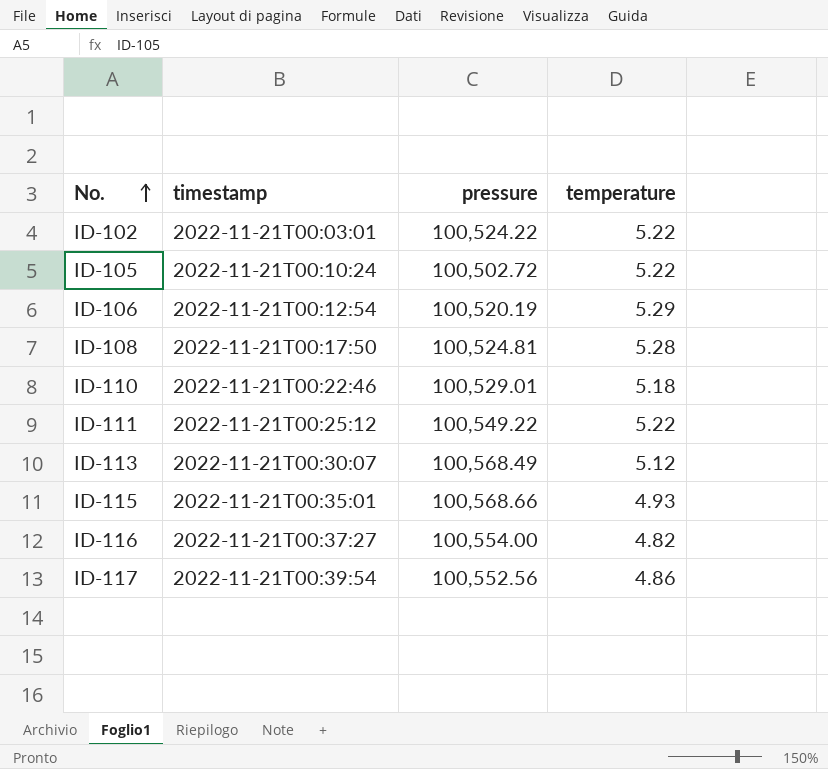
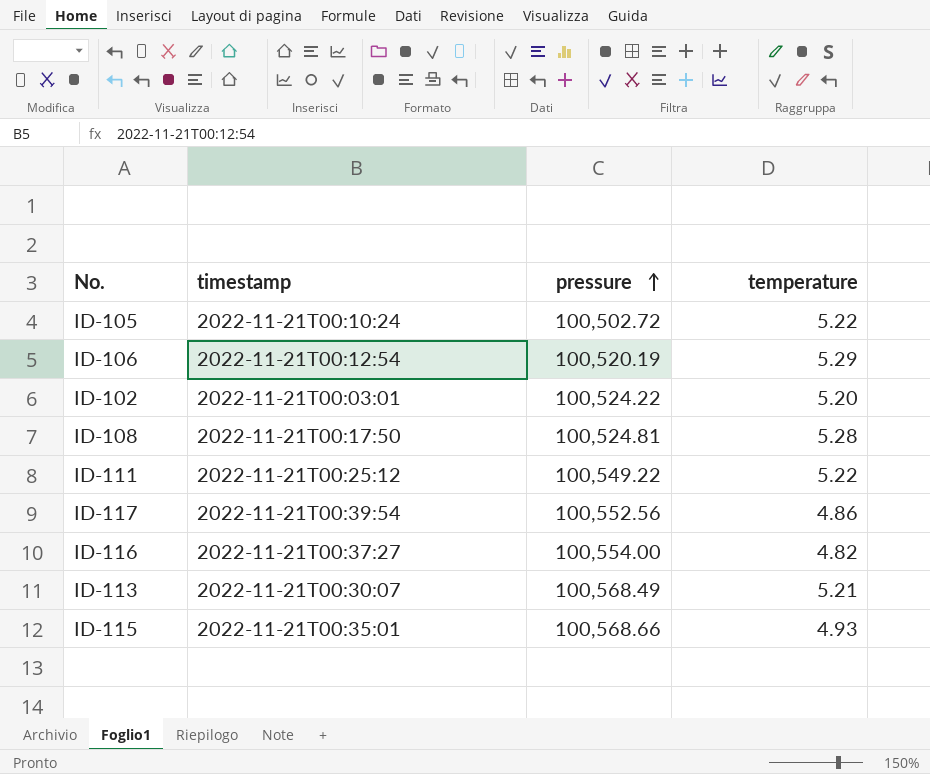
row order: No. ascending -> pressure ascending
row ID-110: 2022-11-21T00:22:46 | 100,529.01 | 5.18 -> none
ID-102 | temperature: 5.22 -> 5.20
ID-113 | temperature: 5.12 -> 5.21

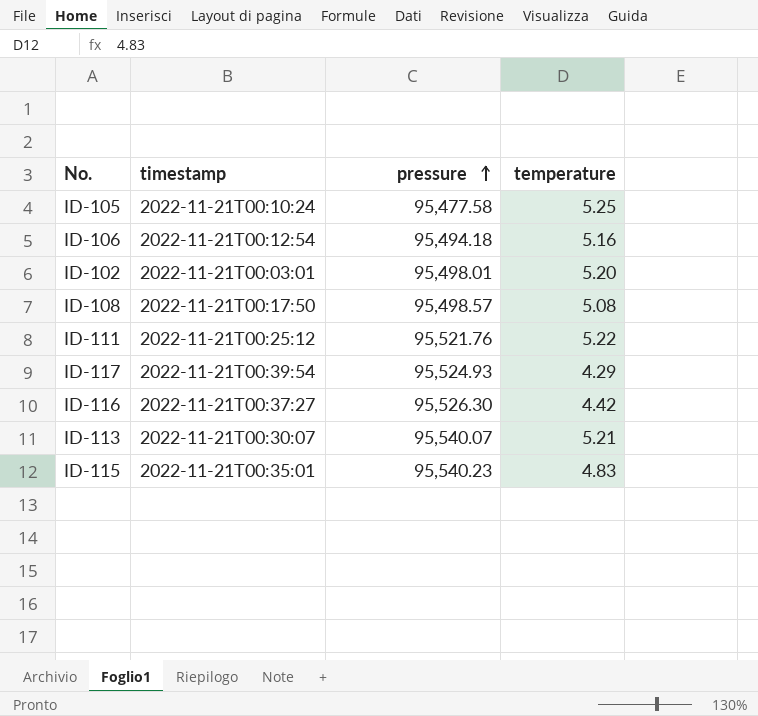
ID-105 | pressure: 100,502.72 -> 95,477.58
ID-105 | temperature: 5.22 -> 5.25
ID-106 | pressure: 100,520.19 -> 95,494.18
ID-106 | temperature: 5.29 -> 5.16
ID-102 | pressure: 100,524.22 -> 95,498.01
ID-108 | pressure: 100,524.81 -> 95,498.57
ID-108 | temperature: 5.28 -> 5.08
ID-111 | pressure: 100,549.22 -> 95,521.76
ID-117 | pressure: 100,552.56 -> 95,524.93
ID-117 | temperature: 4.86 -> 4.29
ID-116 | pressure: 100,554.00 -> 95,526.30
ID-116 | temperature: 4.82 -> 4.42
ID-113 | pressure: 100,568.49 -> 95,540.07
ID-115 | pressure: 100,568.66 -> 95,540.23
ID-115 | temperature: 4.93 -> 4.83

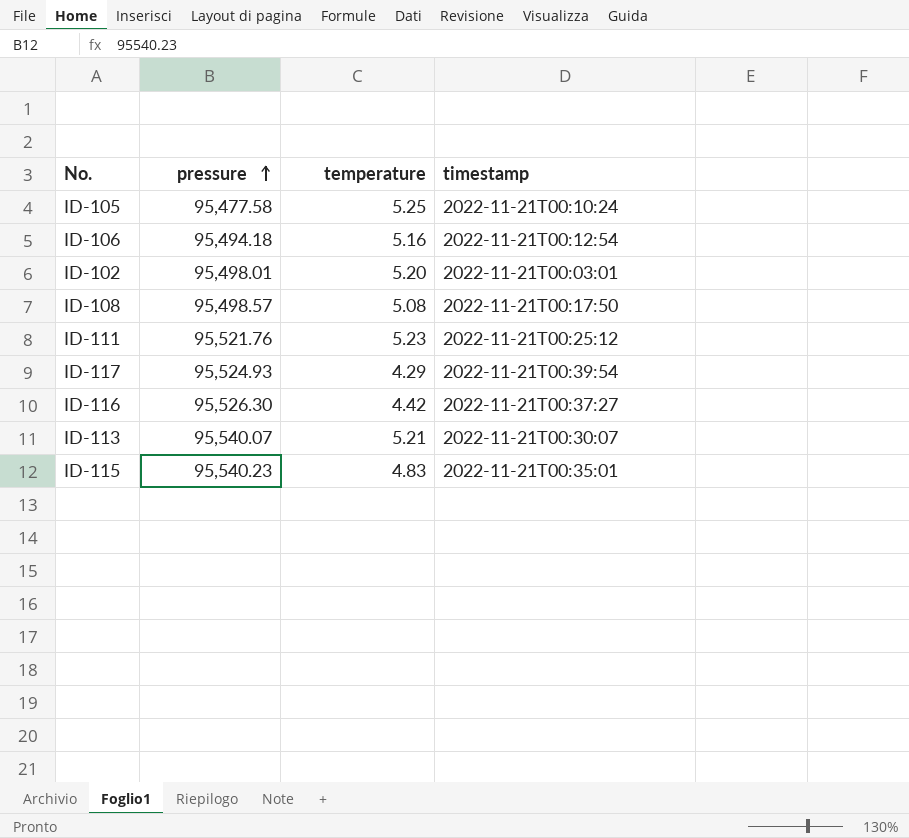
column timestamp | position: 2 -> 4
ID-111 | temperature: 5.22 -> 5.23

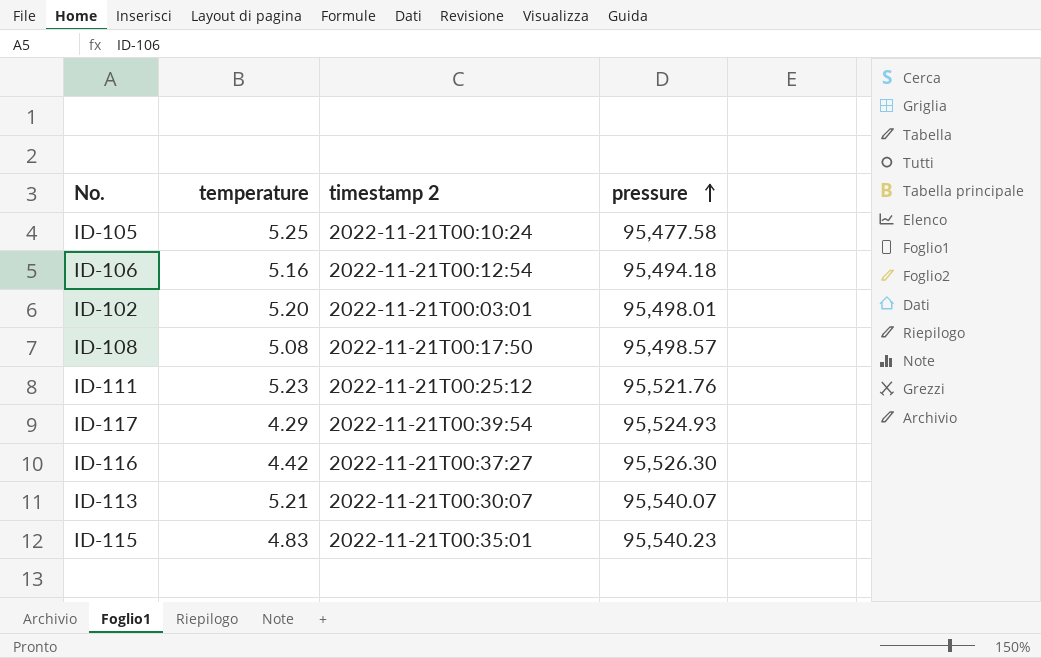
column name: timestamp -> timestamp 2
column pressure | position: 2 -> 4

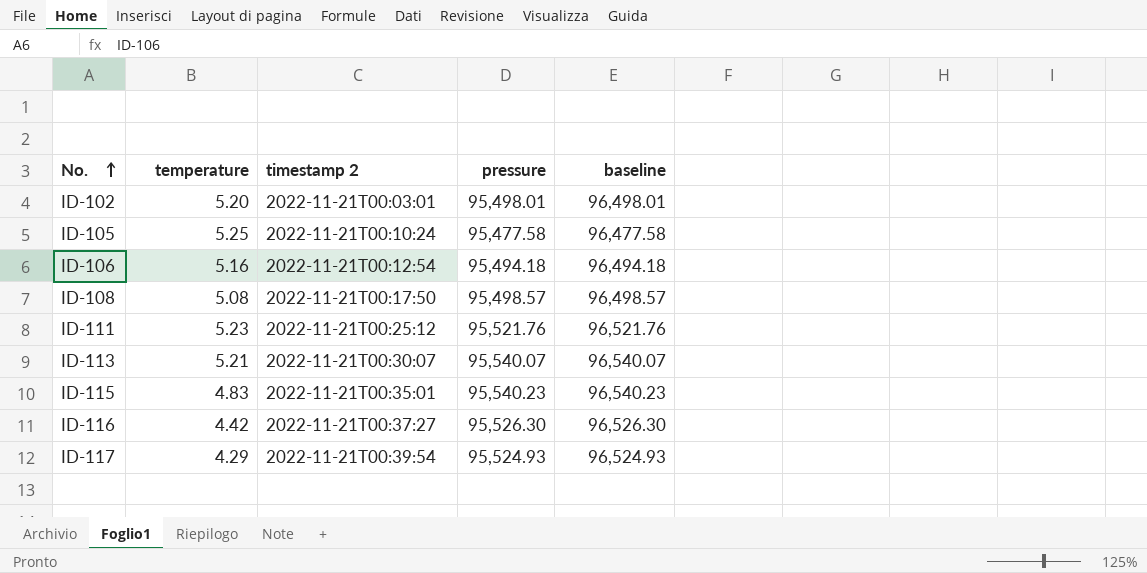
row order: pressure ascending -> No. ascending
column baseline | formula: none -> [pressure] + 1000

